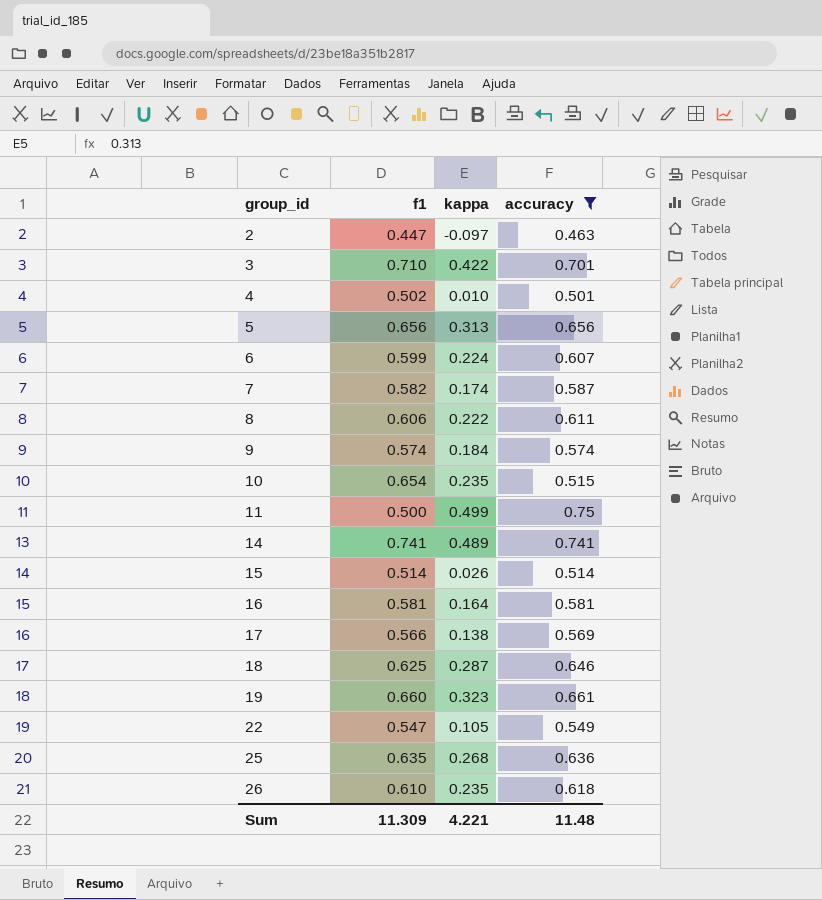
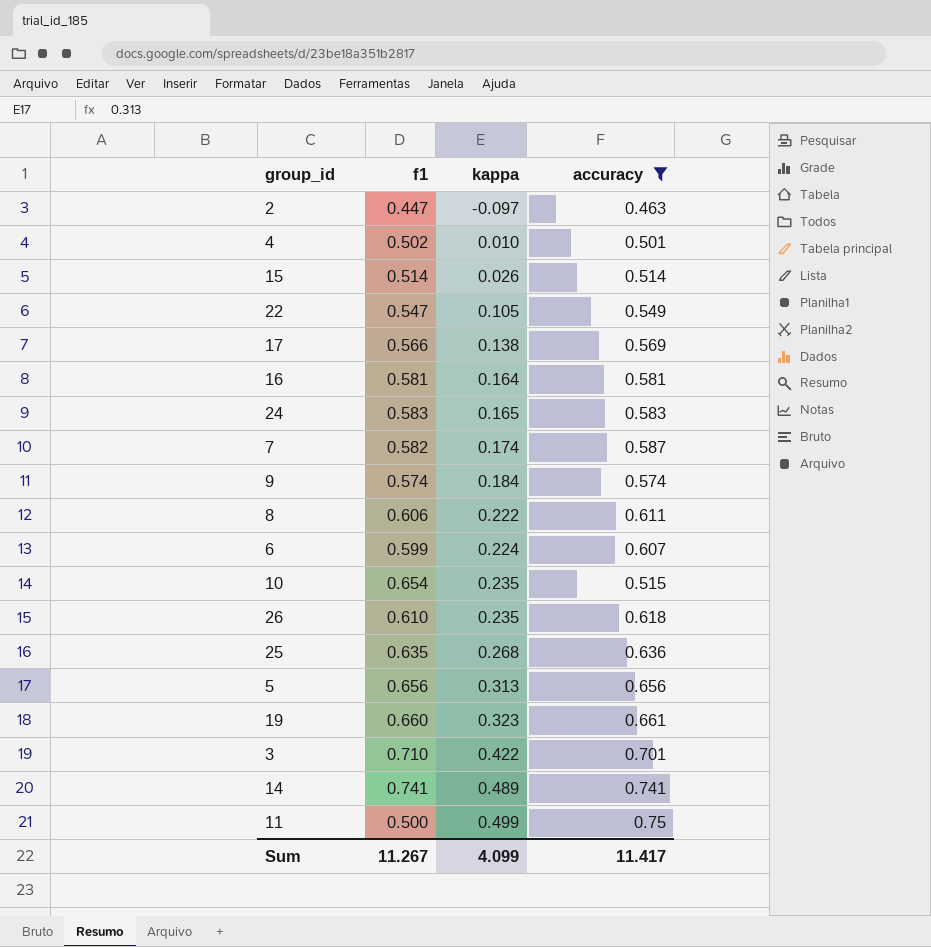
row order: group_id ascending -> kappa ascending
row 18: 0.625 | 0.287 | 0.646 -> none
row 24: none -> 0.583 | 0.165 | 0.583
Sum | f1: 11.309 -> 11.267
Sum | kappa: 4.221 -> 4.099
Sum | accuracy: 11.48 -> 11.417

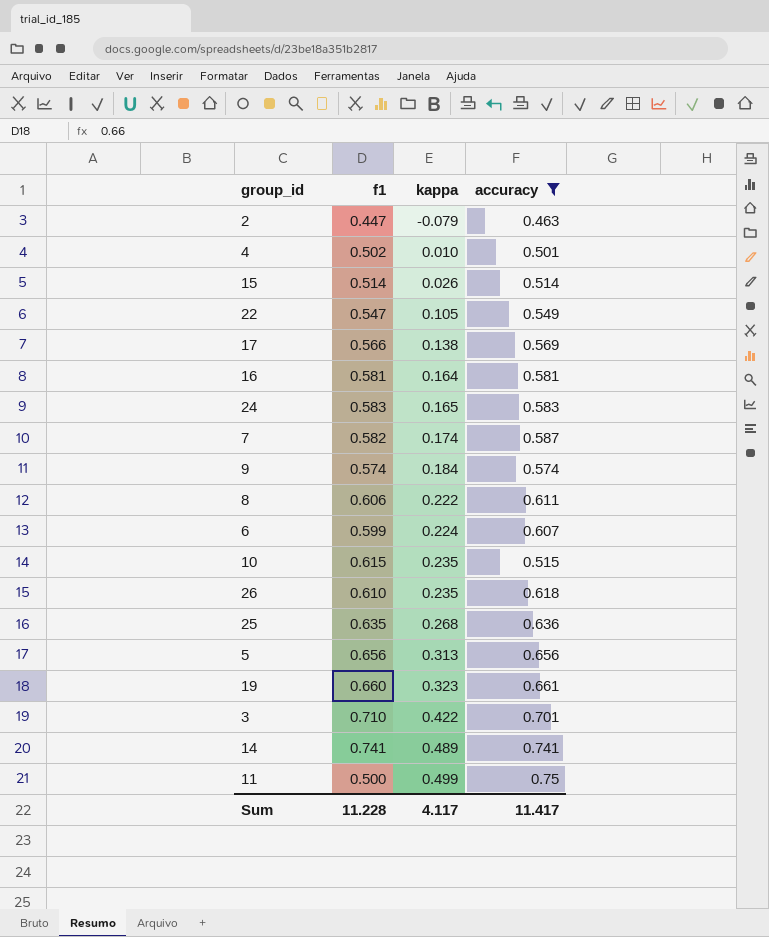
2 | kappa: -0.097 -> -0.079
10 | f1: 0.654 -> 0.615
Sum | f1: 11.267 -> 11.228
Sum | kappa: 4.099 -> 4.117

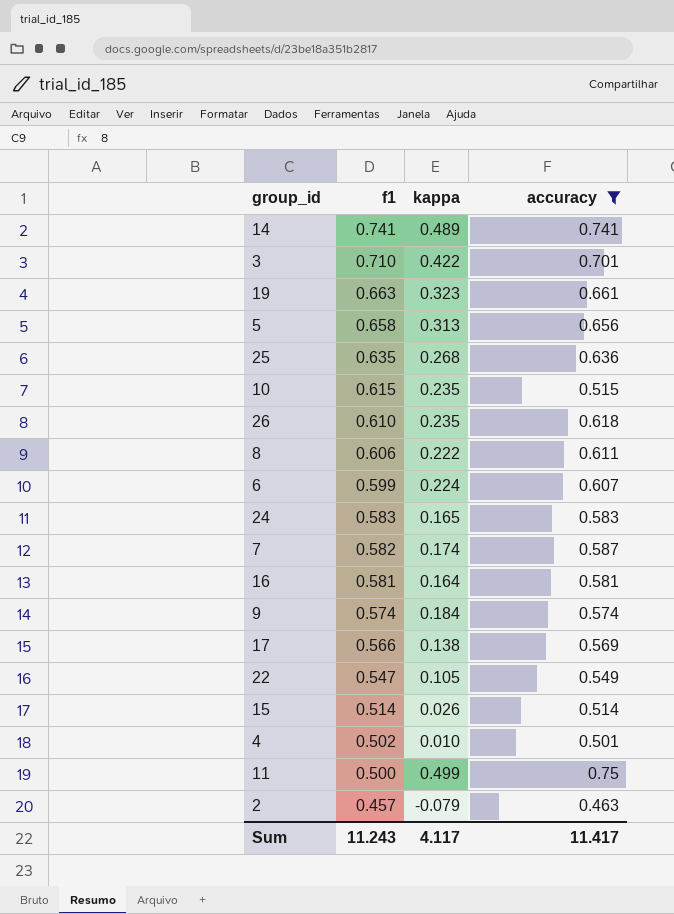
row order: kappa ascending -> f1 descending
19 | f1: 0.660 -> 0.663
5 | f1: 0.656 -> 0.658
2 | f1: 0.447 -> 0.457
Sum | f1: 11.228 -> 11.243

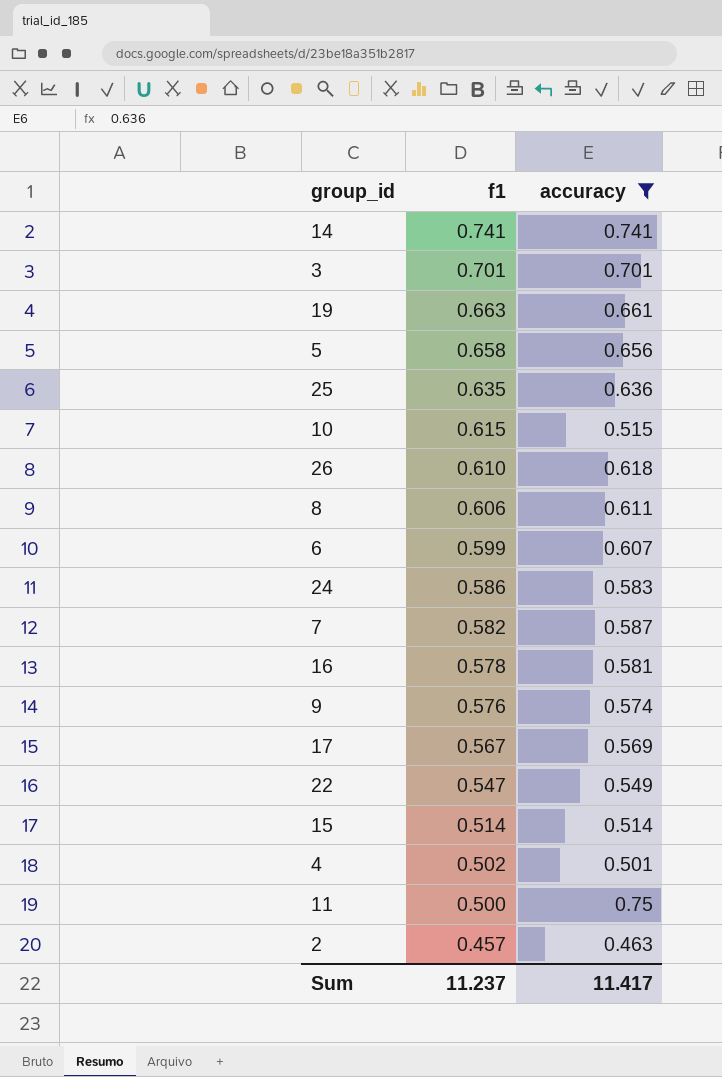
column kappa | position: 3 -> none
3 | f1: 0.710 -> 0.701
24 | f1: 0.583 -> 0.586
16 | f1: 0.581 -> 0.578
9 | f1: 0.574 -> 0.576
17 | f1: 0.566 -> 0.567
Sum | f1: 11.243 -> 11.237

